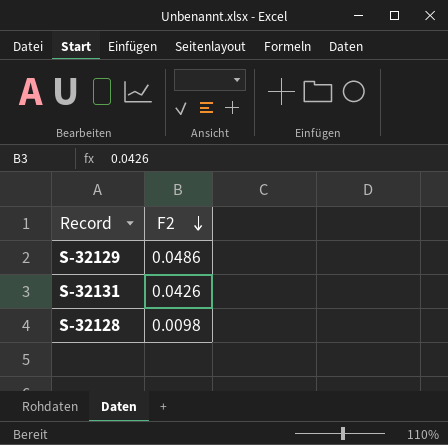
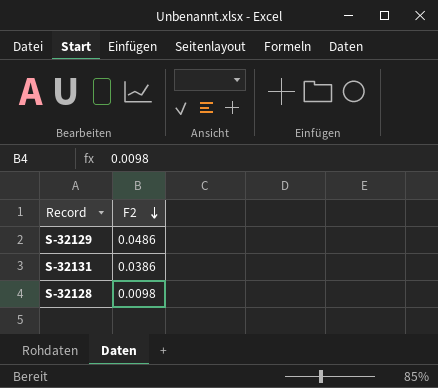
S-32131 | F2: 0.0426 -> 0.0386

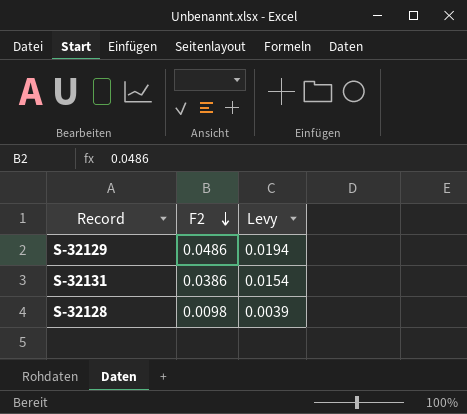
column Levy | formula: none -> [F2] * 0.4

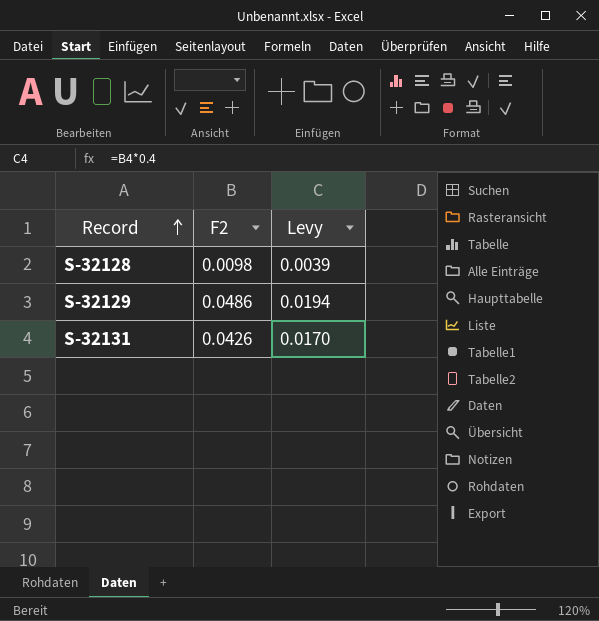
row order: F2 descending -> Record ascending
S-32131 | F2: 0.0386 -> 0.0426
S-32131 | Levy: 0.0154 -> 0.0170

